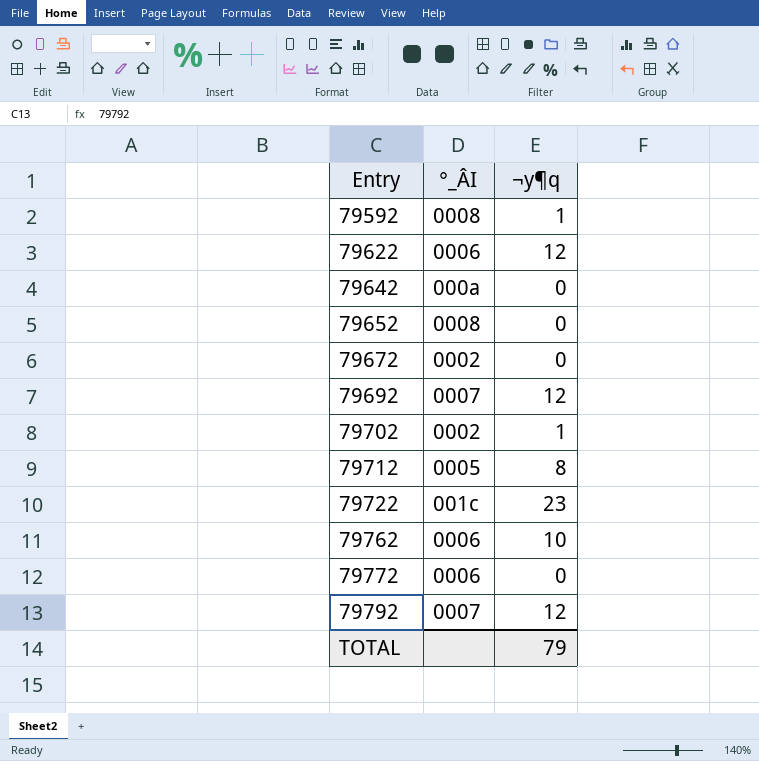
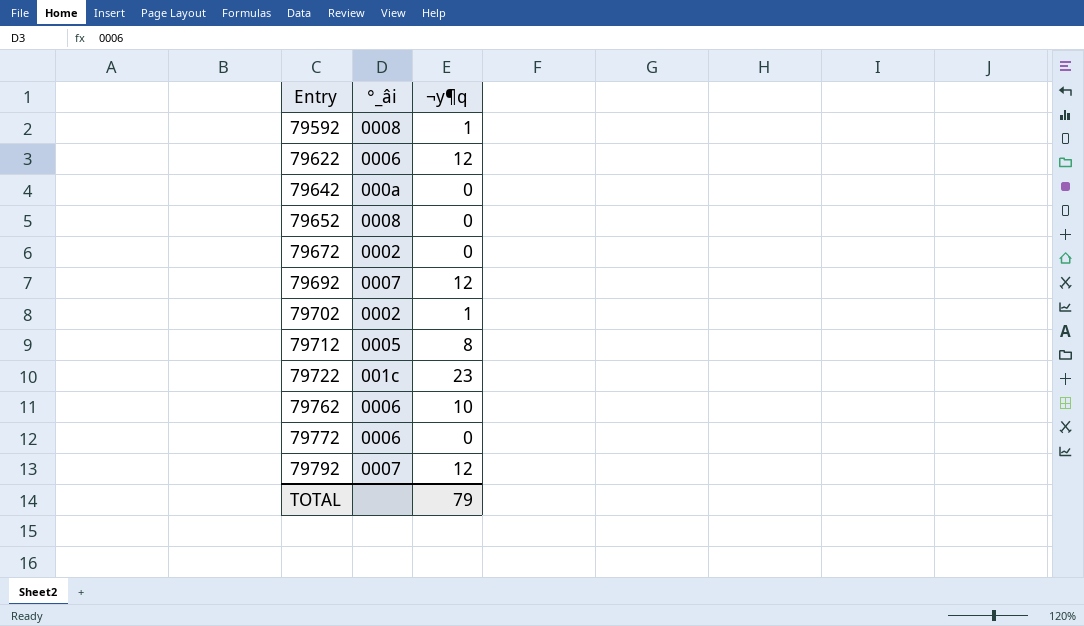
column name: °_ÂI -> °_âi

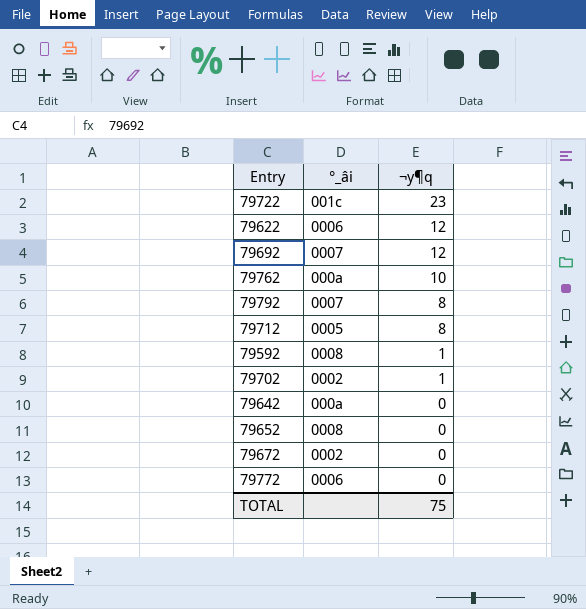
row order: Entry ascending -> ¬y¶q descending
79762 | °_âi: 0006 -> 000a
79792 | ¬y¶q: 12 -> 8
TOTAL | ¬y¶q: 79 -> 75

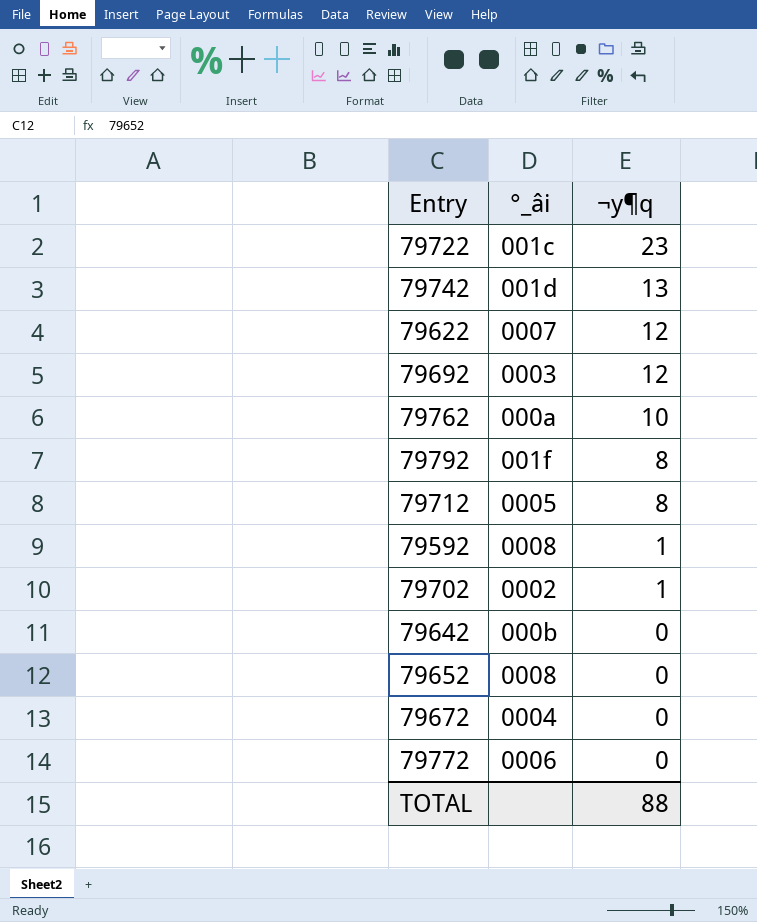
row 79742: none -> 001d | 13
79622 | °_âi: 0006 -> 0007
79692 | °_âi: 0007 -> 0003
79792 | °_âi: 0007 -> 001f
79642 | °_âi: 000a -> 000b
79672 | °_âi: 0002 -> 0004
TOTAL | ¬y¶q: 75 -> 88

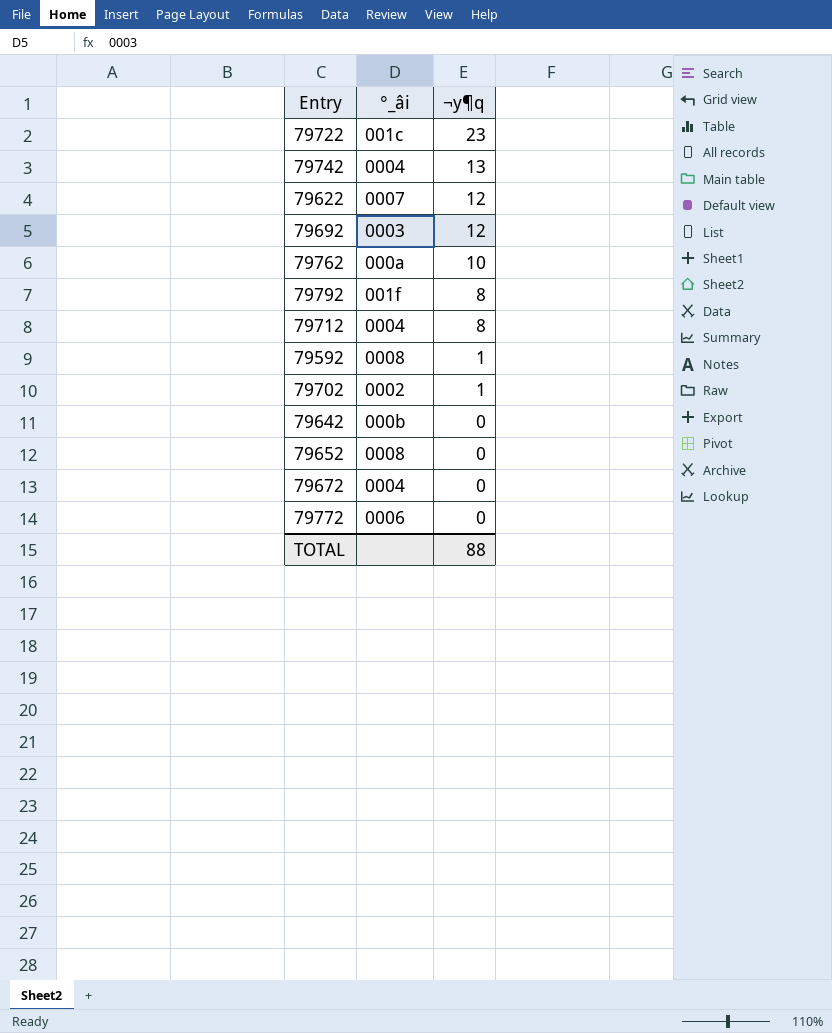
79742 | °_âi: 001d -> 0004
79712 | °_âi: 0005 -> 0004

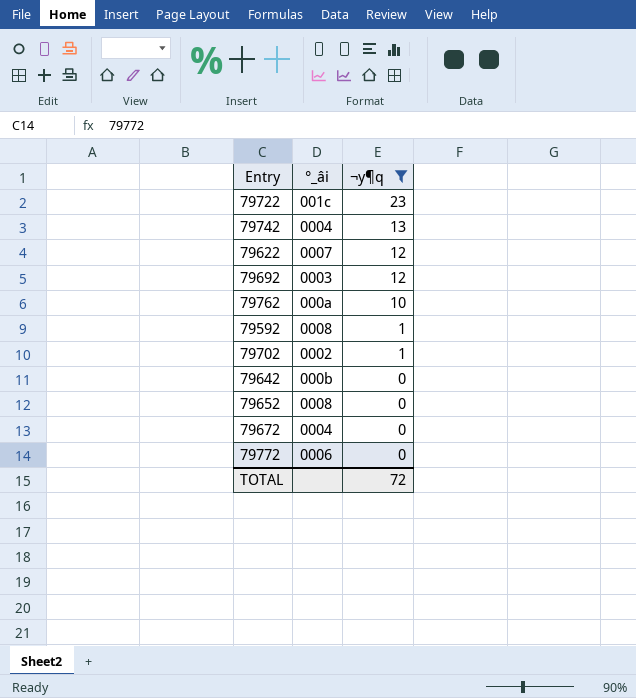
filter: none -> ¬y¶q != 8
TOTAL | ¬y¶q: 88 -> 72

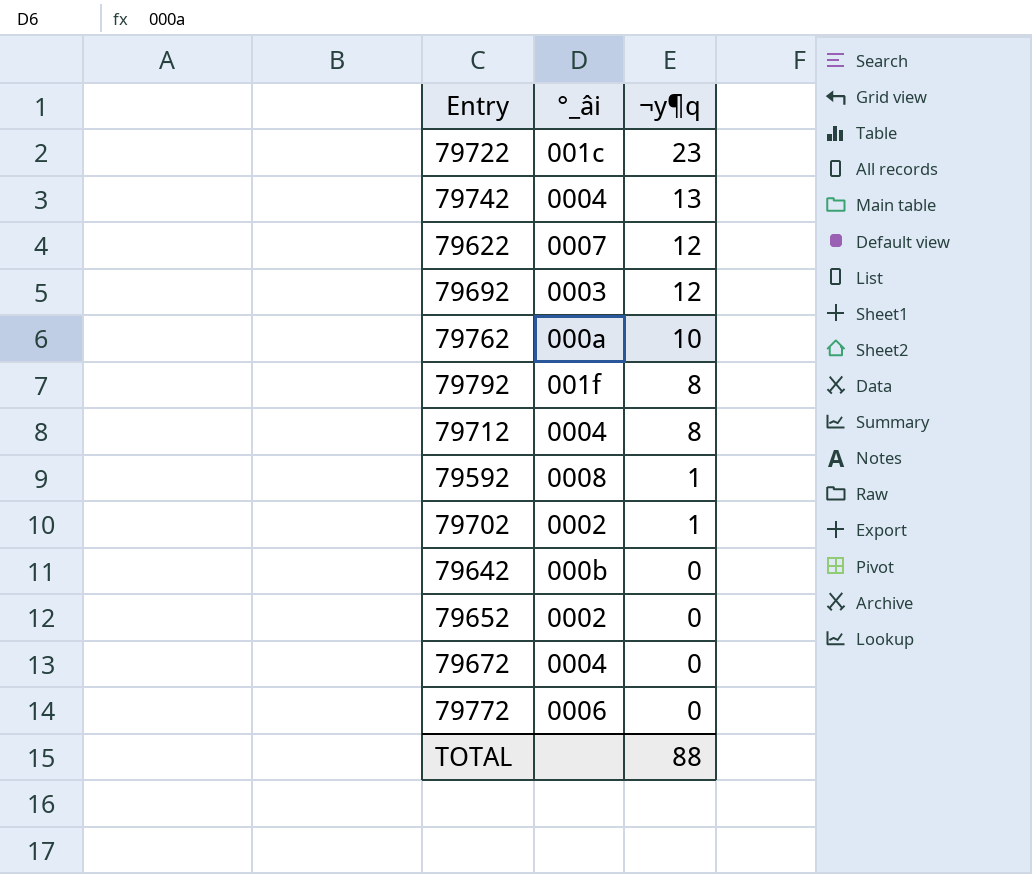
filter: ¬y¶q != 8 -> none
79652 | °_âi: 0008 -> 0002
TOTAL | ¬y¶q: 72 -> 88

